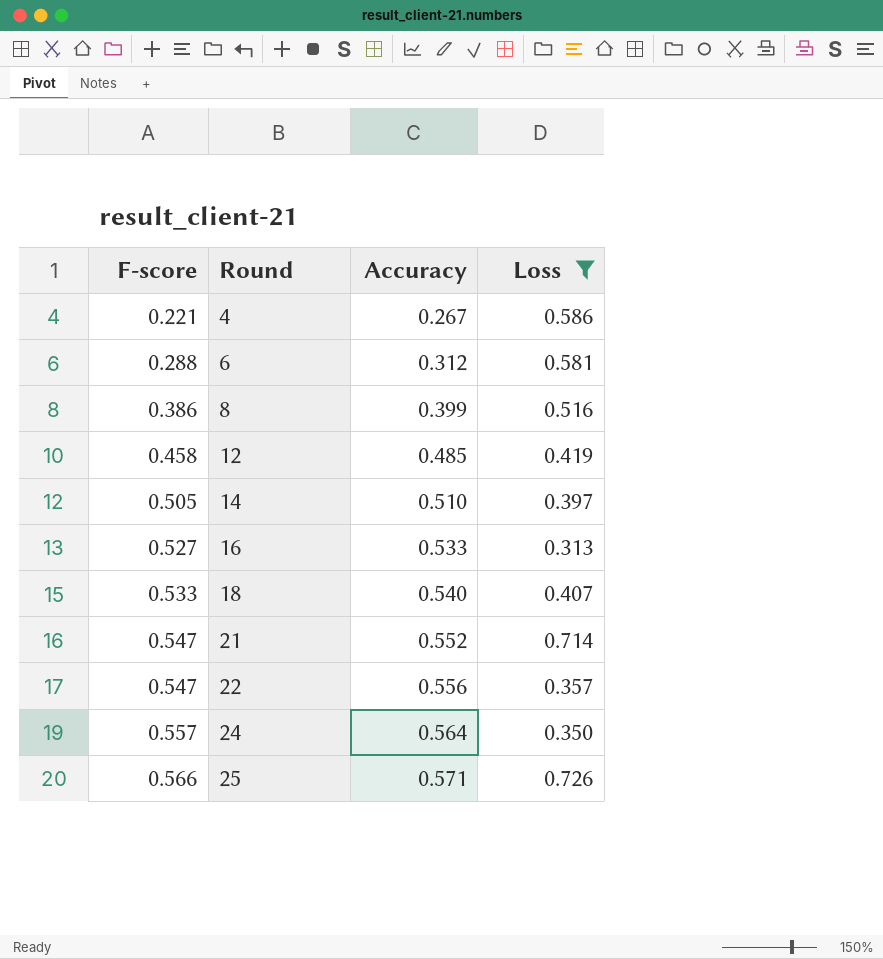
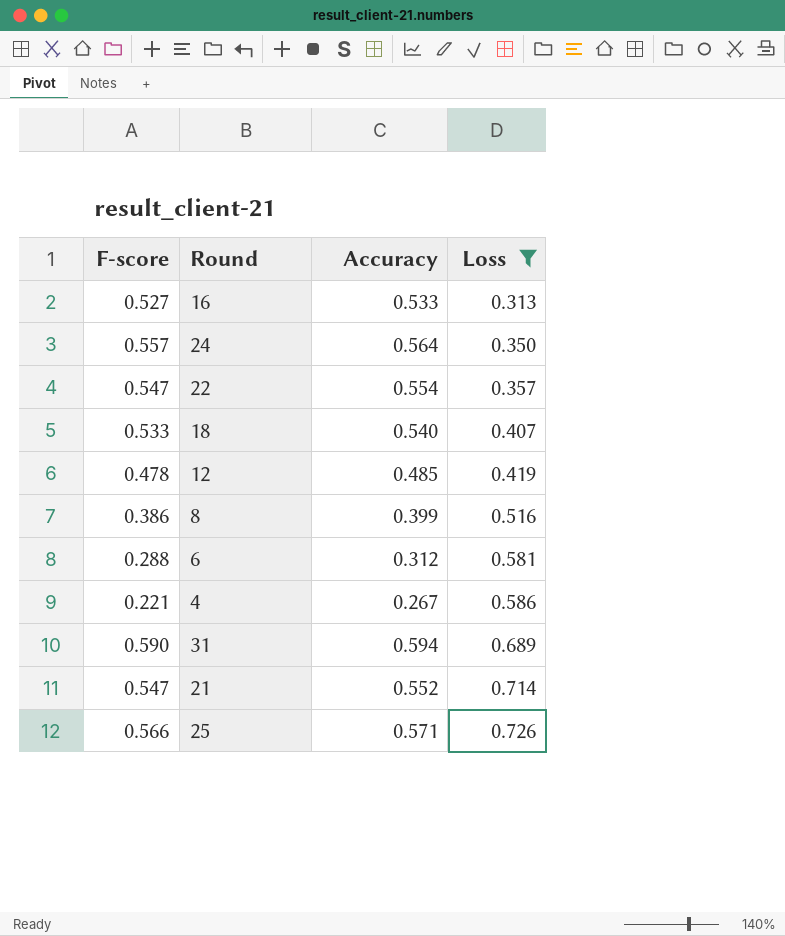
row order: F-score ascending -> Loss ascending
row 14: 0.505 | 0.510 | 0.397 -> none
22 | Accuracy: 0.556 -> 0.554
12 | F-score: 0.458 -> 0.478
row 31: none -> 0.590 | 0.594 | 0.689

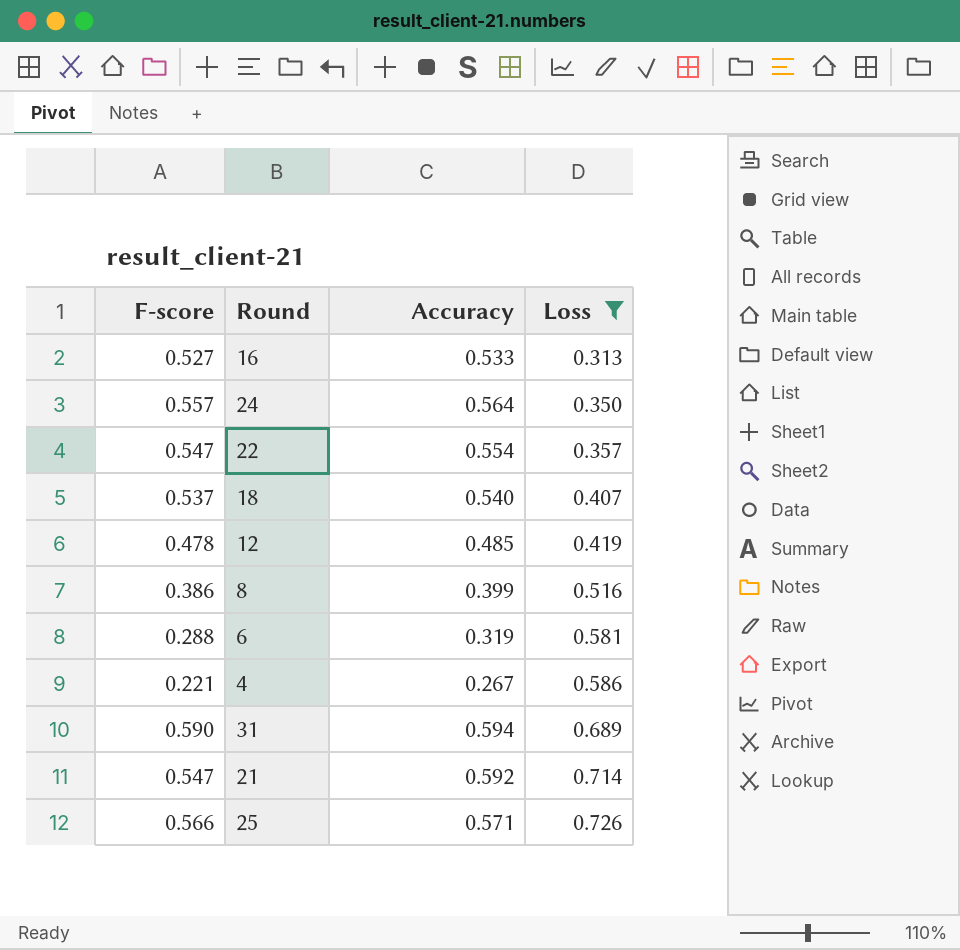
18 | F-score: 0.533 -> 0.537
6 | Accuracy: 0.312 -> 0.319
21 | Accuracy: 0.552 -> 0.592

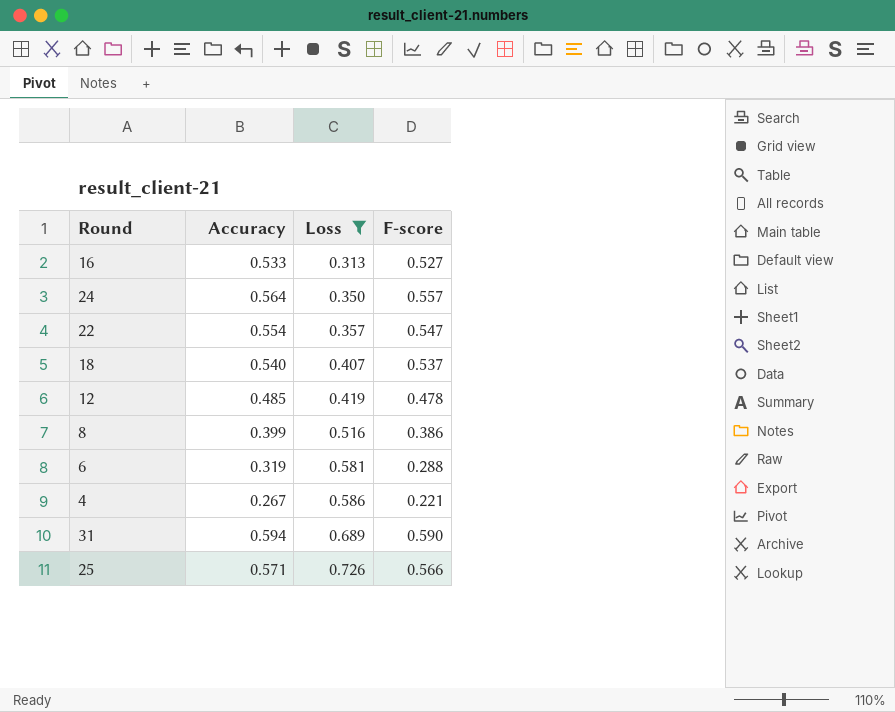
column F-score | position: 1 -> 4
row 21: 0.547 | 0.592 | 0.714 -> none

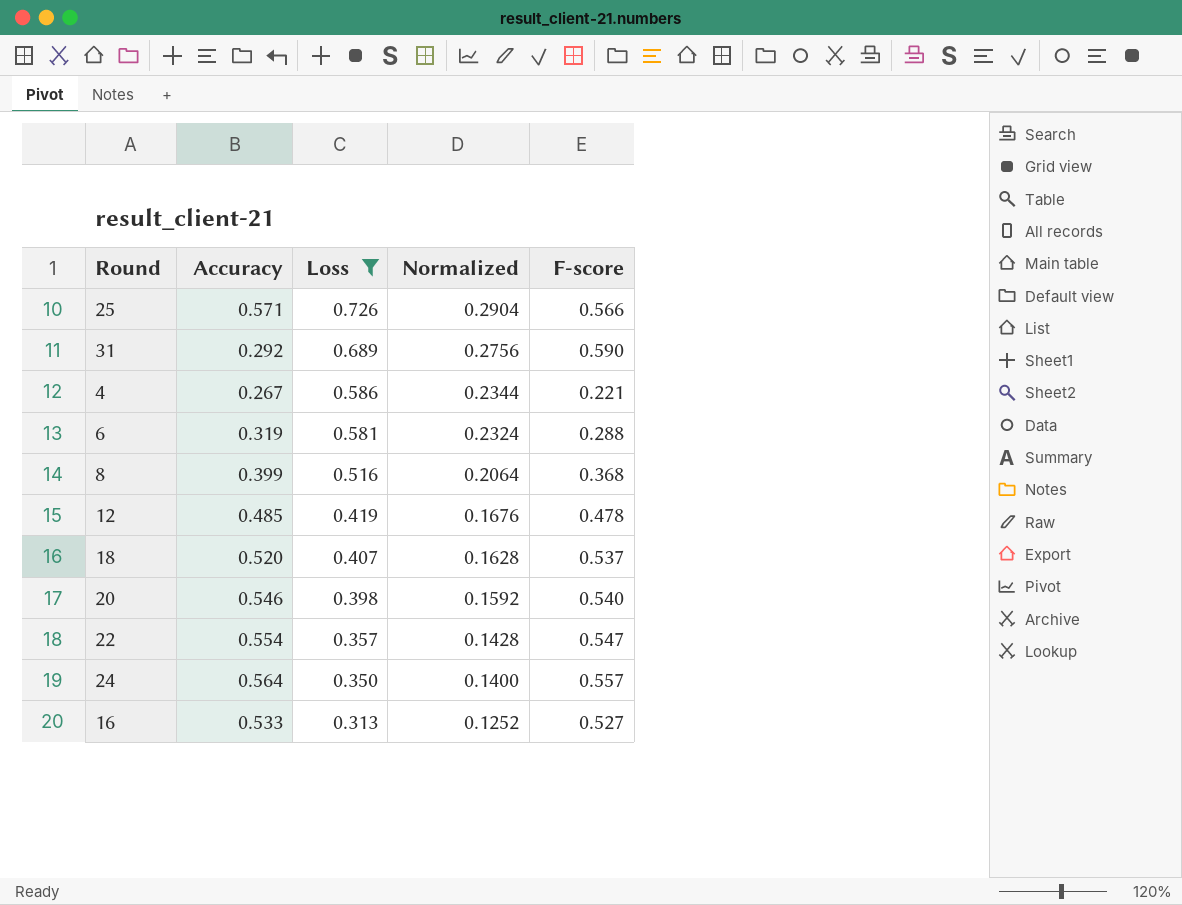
row order: Loss ascending -> Loss descending
column Normalized | formula: none -> [Loss] * 0.4
31 | Accuracy: 0.594 -> 0.292
8 | F-score: 0.386 -> 0.368
18 | Accuracy: 0.540 -> 0.520
row 20: none -> 0.546 | 0.398 | 0.1592 | 0.540

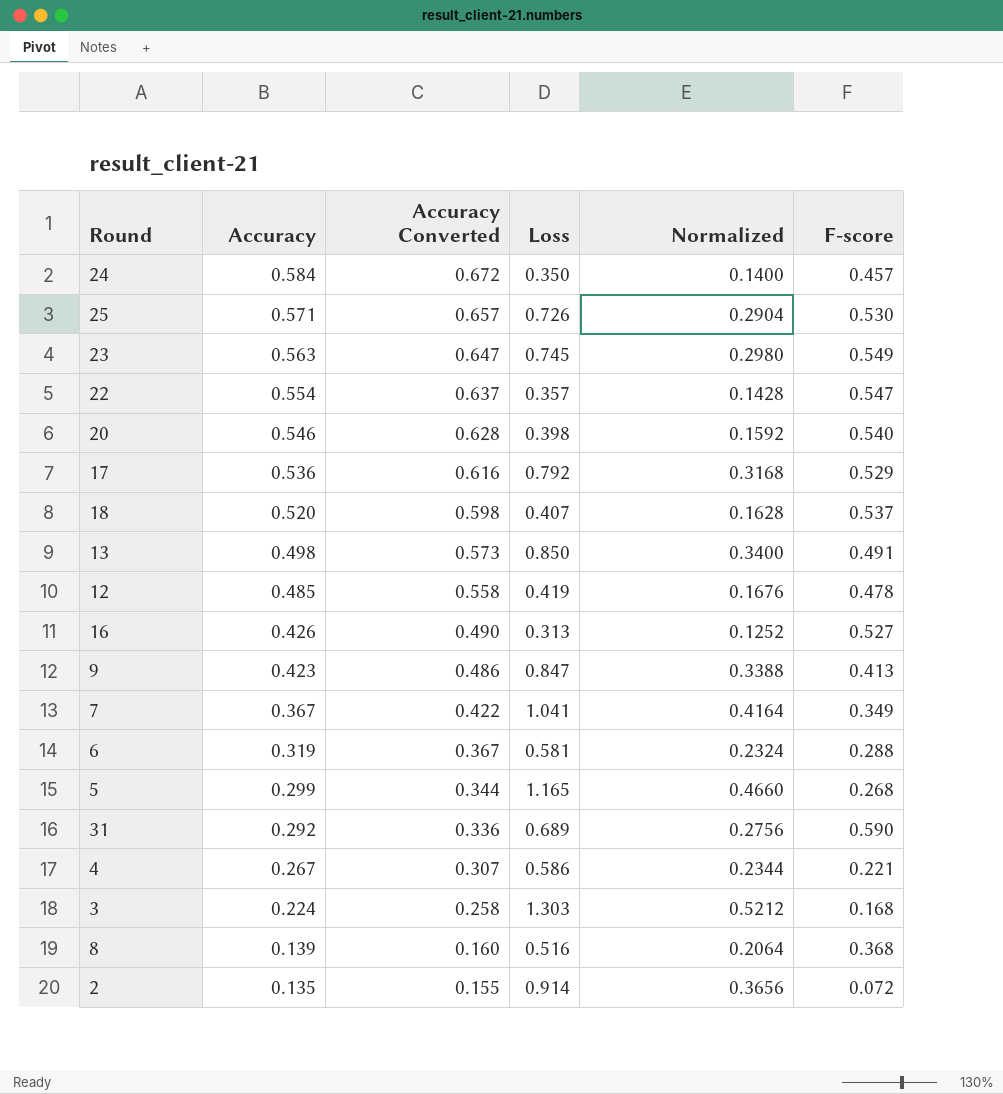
filter: Loss <= 0.726 -> none
row order: Loss descending -> Accuracy descending
column Accuracy Converted | formula: none -> [Accuracy] * 1.15
24 | Accuracy: 0.564 -> 0.584
24 | F-score: 0.557 -> 0.457
25 | F-score: 0.566 -> 0.530
16 | Accuracy: 0.533 -> 0.426
8 | Accuracy: 0.399 -> 0.139

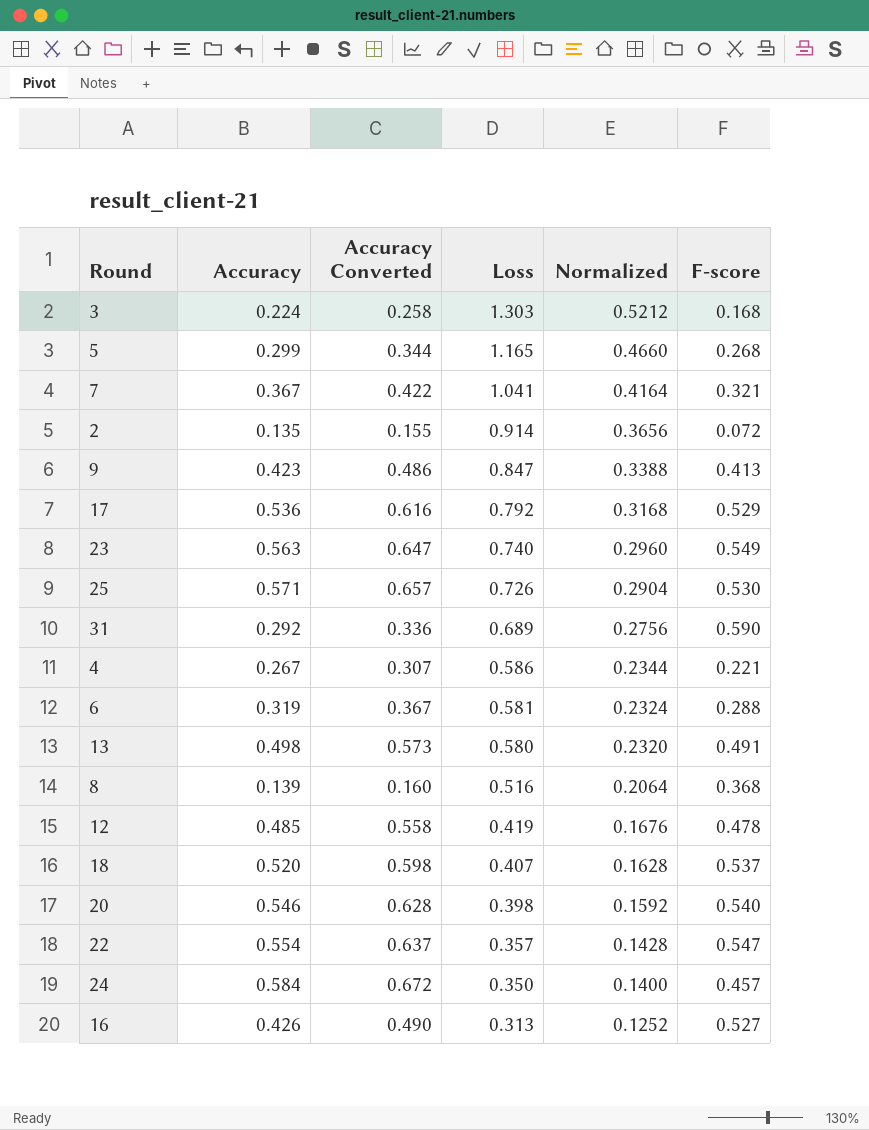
row order: Accuracy descending -> Loss descending
7 | F-score: 0.349 -> 0.321
23 | Loss: 0.745 -> 0.740
23 | Normalized: 0.2980 -> 0.2960
13 | Loss: 0.850 -> 0.580
13 | Normalized: 0.3400 -> 0.2320

